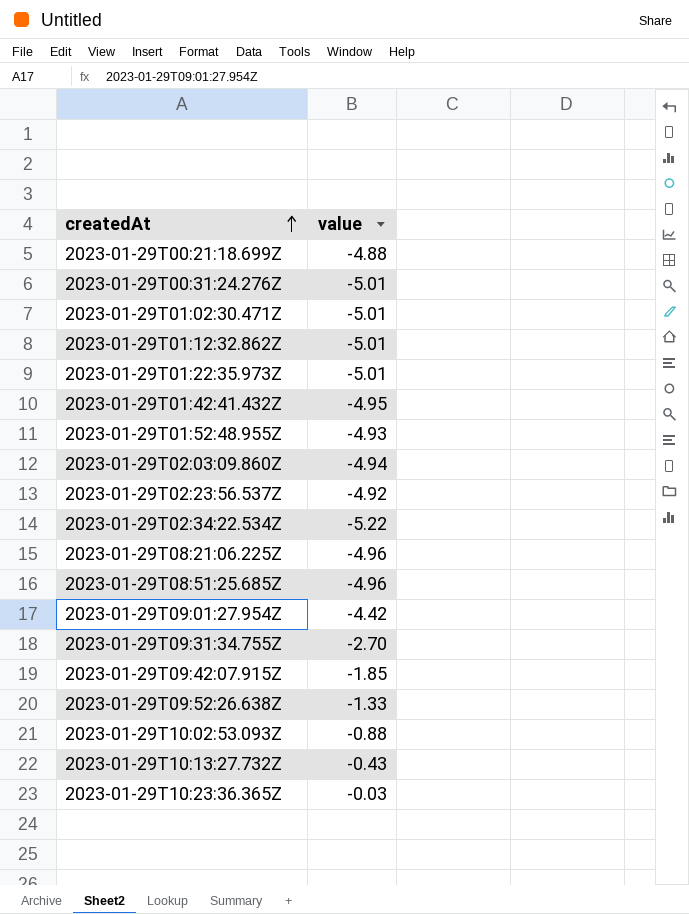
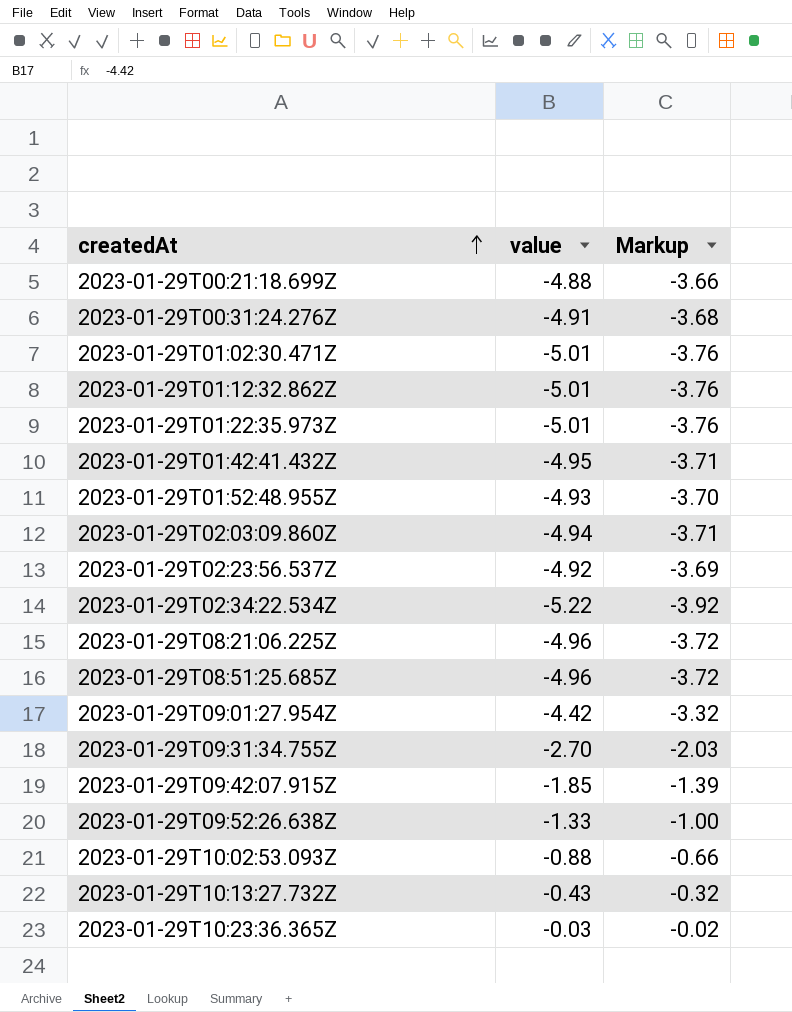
column Markup | formula: none -> [value] * 0.75
2023-01-29T00:31:24.276Z | value: -5.01 -> -4.91

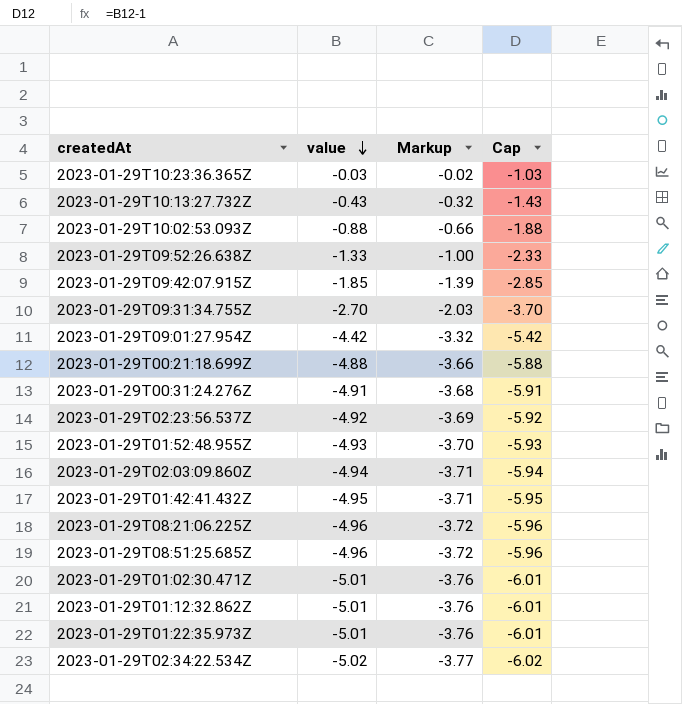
row order: createdAt ascending -> value descending
column Cap | formula: none -> [value] - 1
2023-01-29T02:34:22.534Z | value: -5.22 -> -5.02
2023-01-29T02:34:22.534Z | Markup: -3.92 -> -3.77

